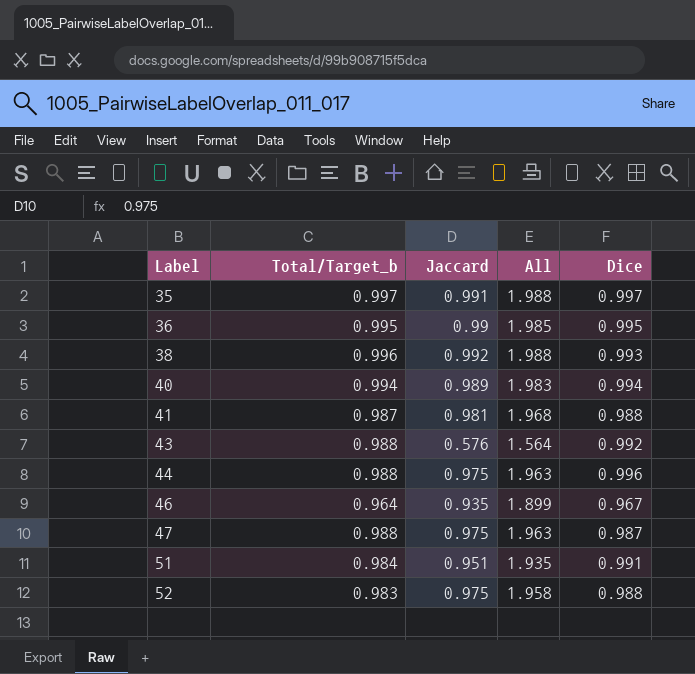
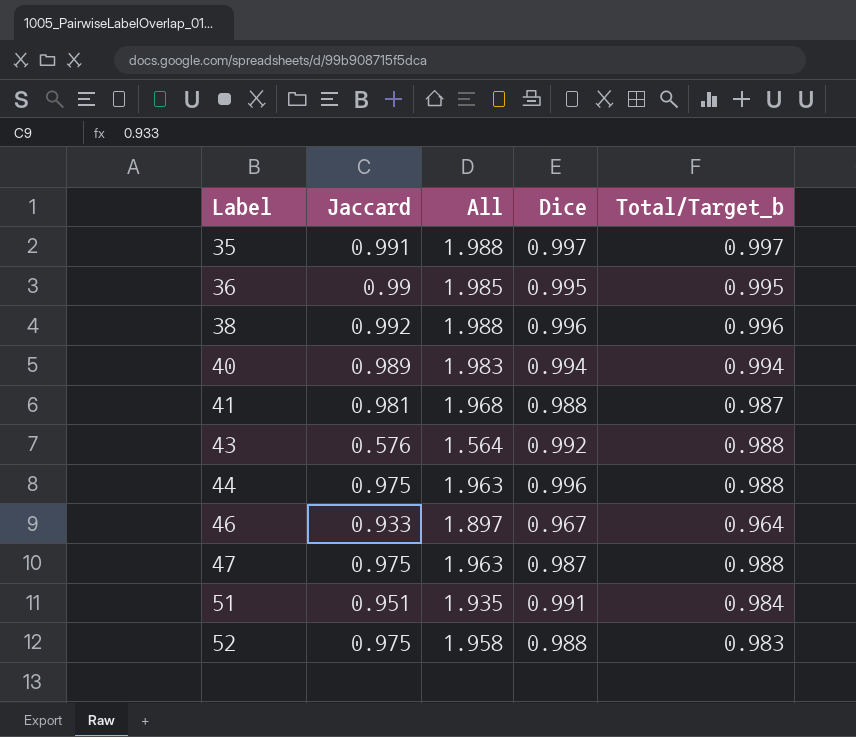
column Total/Target_b | position: 2 -> 5
38 | Dice: 0.993 -> 0.996
46 | Jaccard: 0.935 -> 0.933
46 | All: 1.899 -> 1.897

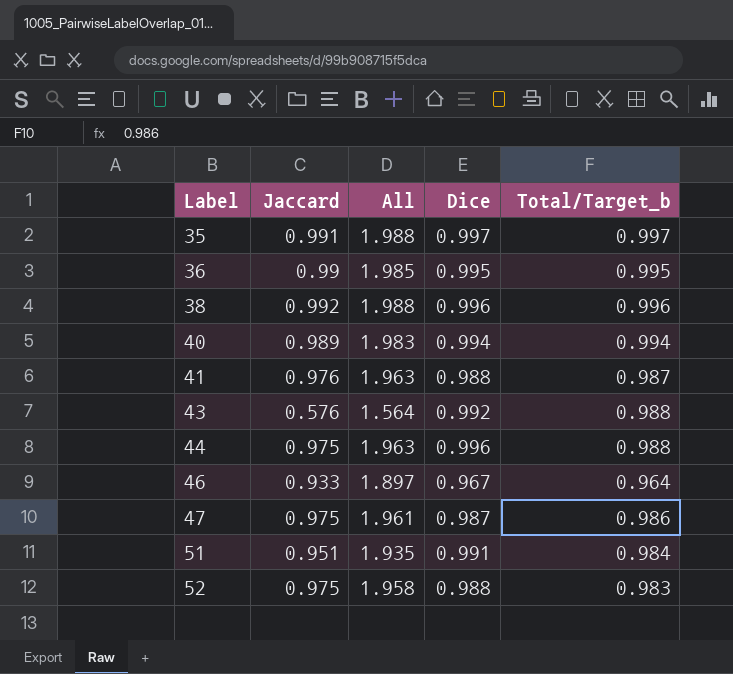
41 | Jaccard: 0.981 -> 0.976
41 | All: 1.968 -> 1.963
47 | All: 1.963 -> 1.961
47 | Total/Target_b: 0.988 -> 0.986

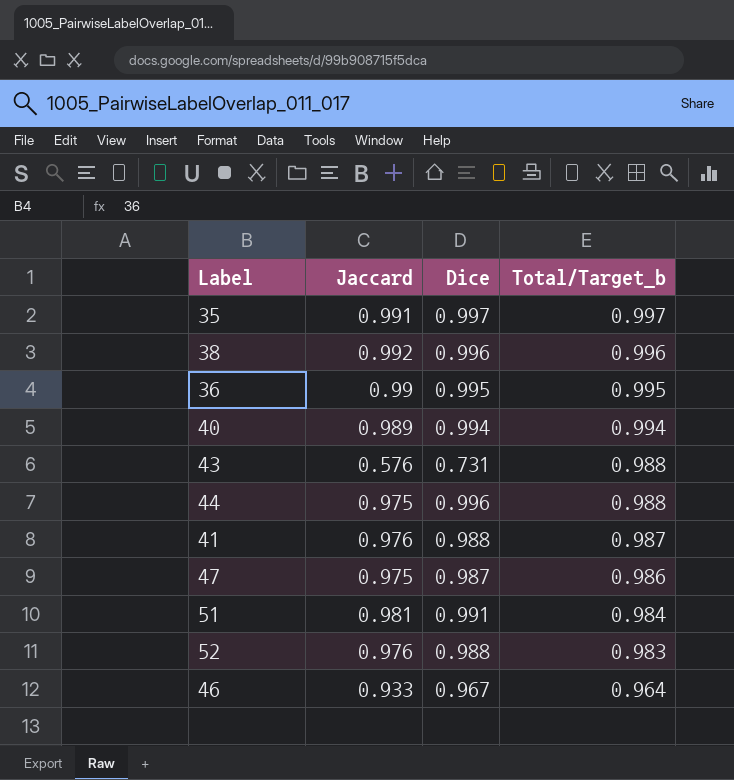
row order: Label ascending -> Total/Target_b descending
column All | formula: [Jaccard] + [Total/Target_b] -> none
43 | Dice: 0.992 -> 0.731
51 | Jaccard: 0.951 -> 0.981
52 | Jaccard: 0.975 -> 0.976

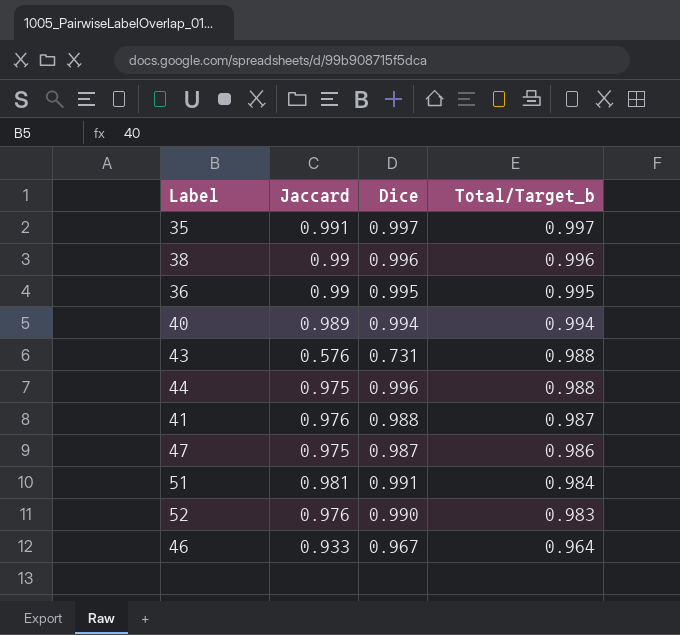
38 | Jaccard: 0.992 -> 0.99
52 | Dice: 0.988 -> 0.990

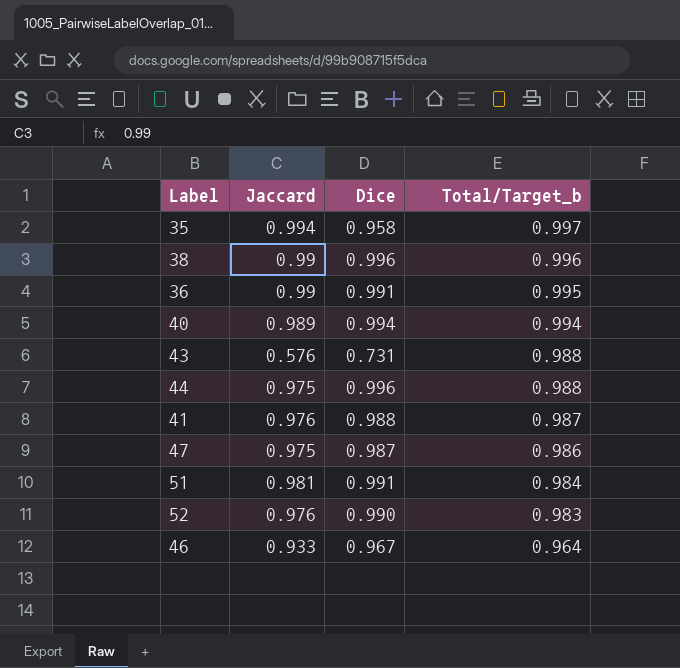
35 | Jaccard: 0.991 -> 0.994
35 | Dice: 0.997 -> 0.958
36 | Dice: 0.995 -> 0.991

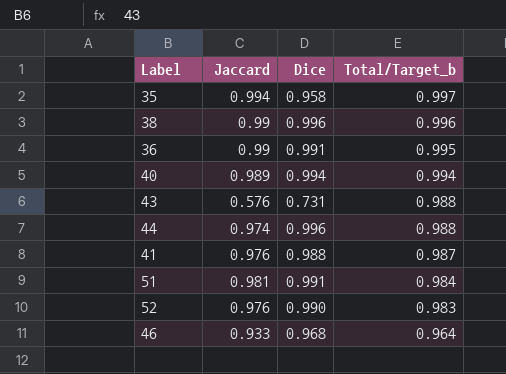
row 47: 0.975 | 0.987 | 0.986 -> none
44 | Jaccard: 0.975 -> 0.974
46 | Dice: 0.967 -> 0.968

